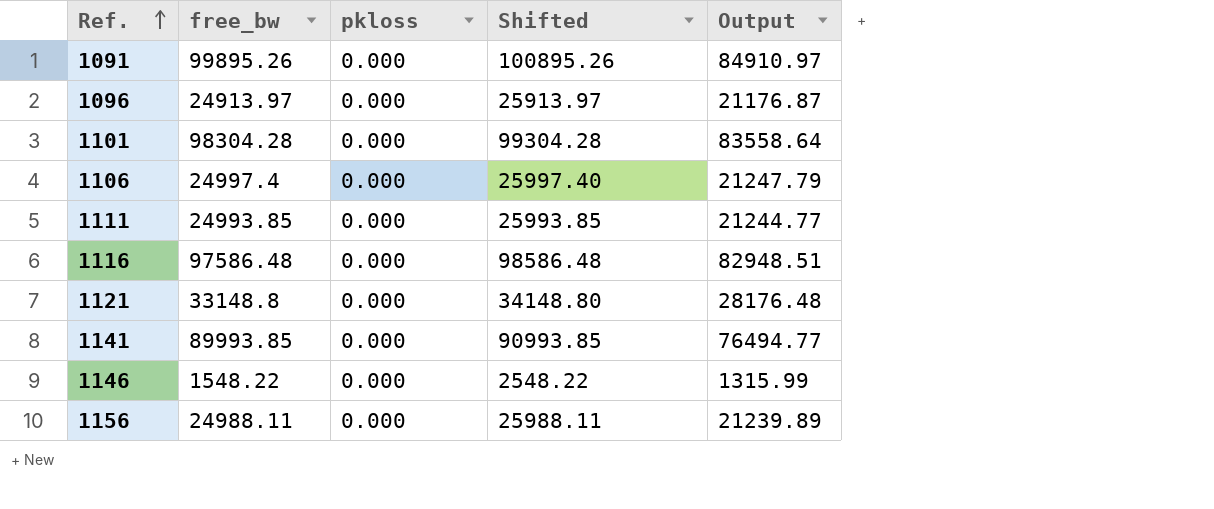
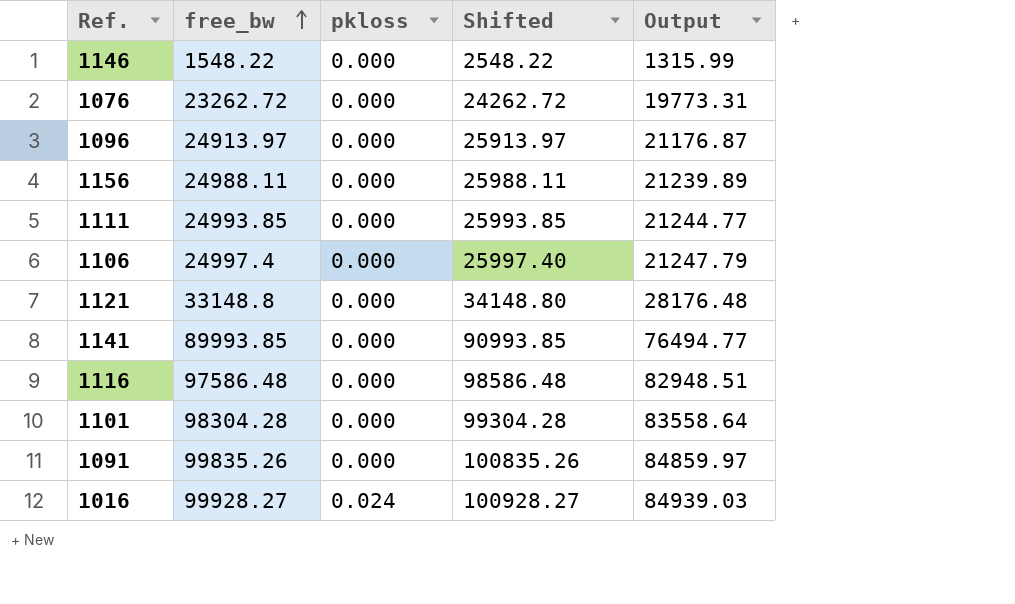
row order: Ref. ascending -> free_bw ascending
row 1076: none -> 23262.72 | 0.000 | 24262.72 | 19773.31
1091 | free_bw: 99895.26 -> 99835.26
1091 | Shifted: 100895.26 -> 100835.26
1091 | Output: 84910.97 -> 84859.97
row 1016: none -> 99928.27 | 0.024 | 100928.27 | 84939.03

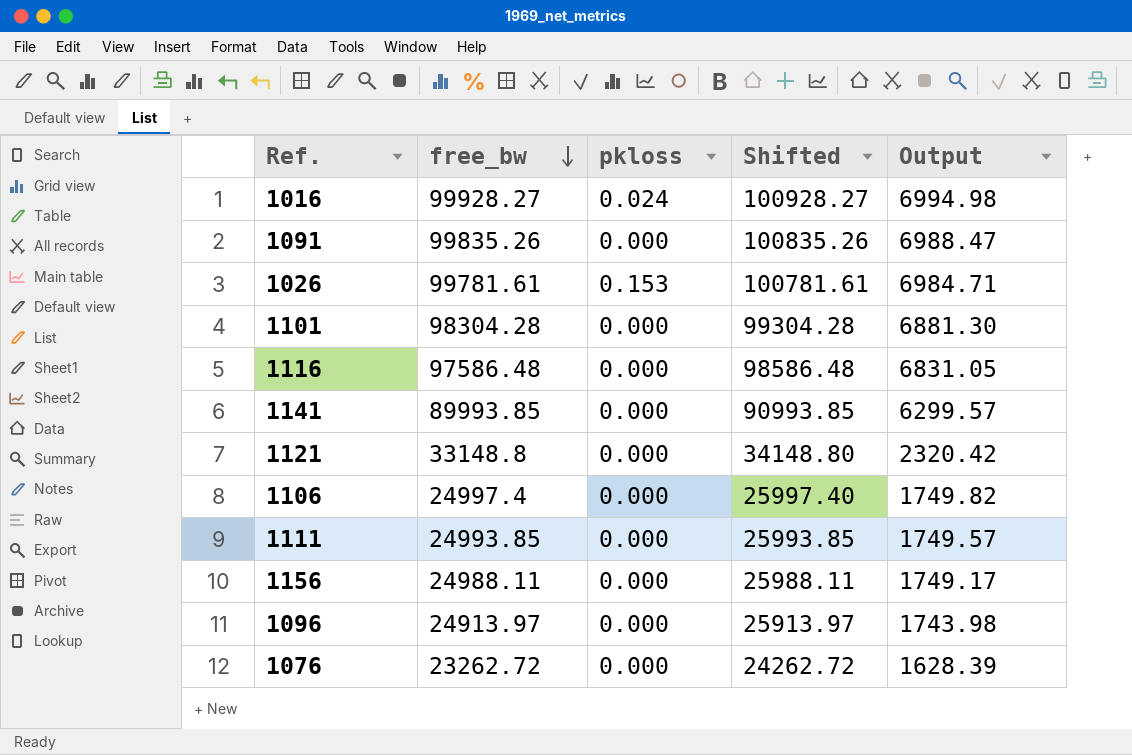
row order: free_bw ascending -> free_bw descending
column Output | formula: [free_bw] * 0.85 -> [free_bw] * 0.07
row 1146: 1548.22 | 0.000 | 2548.22 | 1315.99 -> none
row 1026: none -> 99781.61 | 0.153 | 100781.61 | 6984.71

